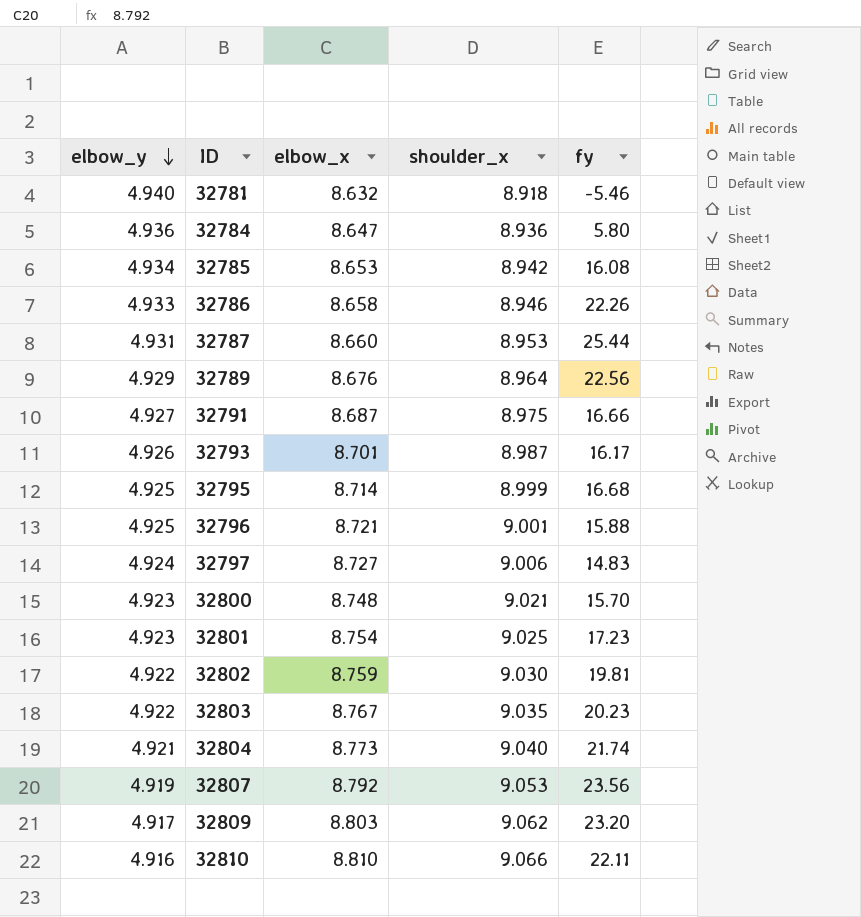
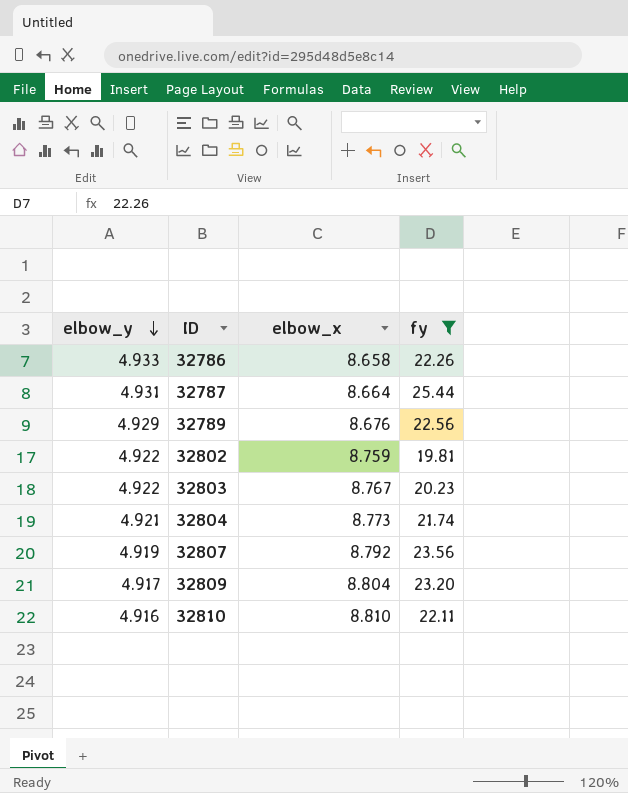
filter: none -> fy >= 19.81
column shoulder_x | position: 4 -> none
32787 | elbow_x: 8.660 -> 8.664
32809 | elbow_x: 8.803 -> 8.804

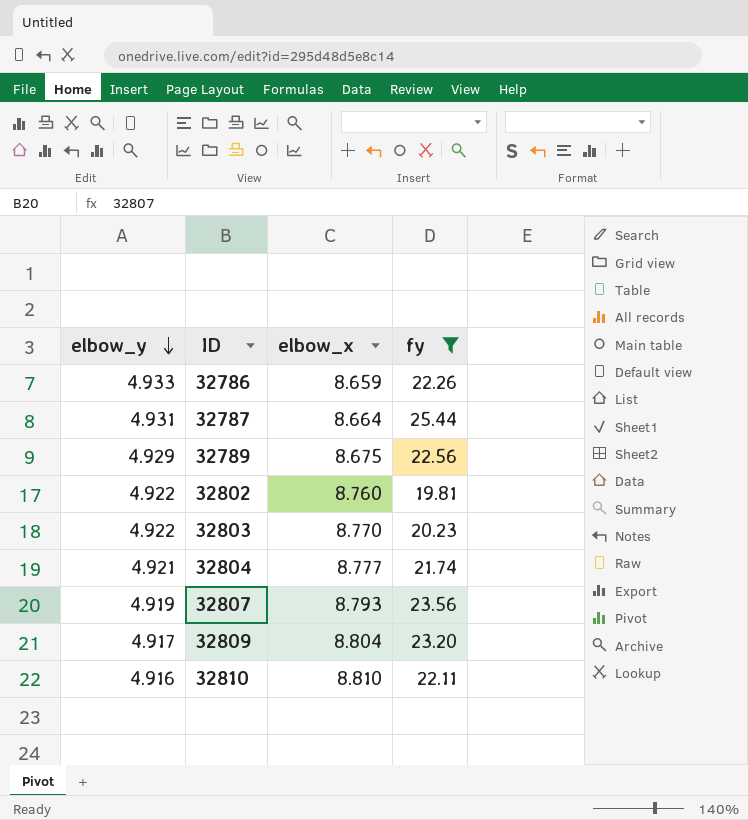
32786 | elbow_x: 8.658 -> 8.659
32789 | elbow_x: 8.676 -> 8.675
32802 | elbow_x: 8.759 -> 8.760
32803 | elbow_x: 8.767 -> 8.770
32804 | elbow_x: 8.773 -> 8.777
32807 | elbow_x: 8.792 -> 8.793

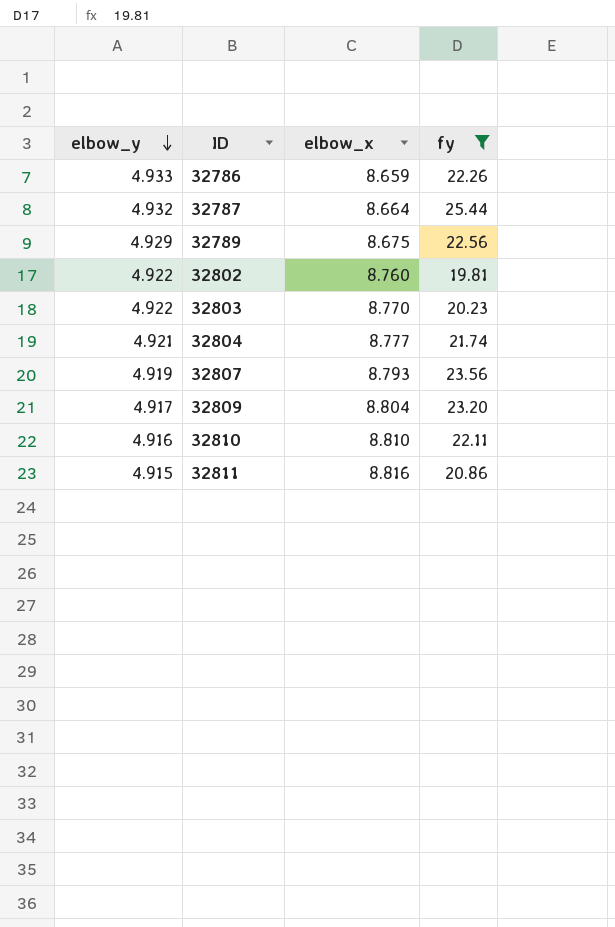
32787 | elbow_y: 4.931 -> 4.932
row 32811: none -> 4.915 | 8.816 | 20.86

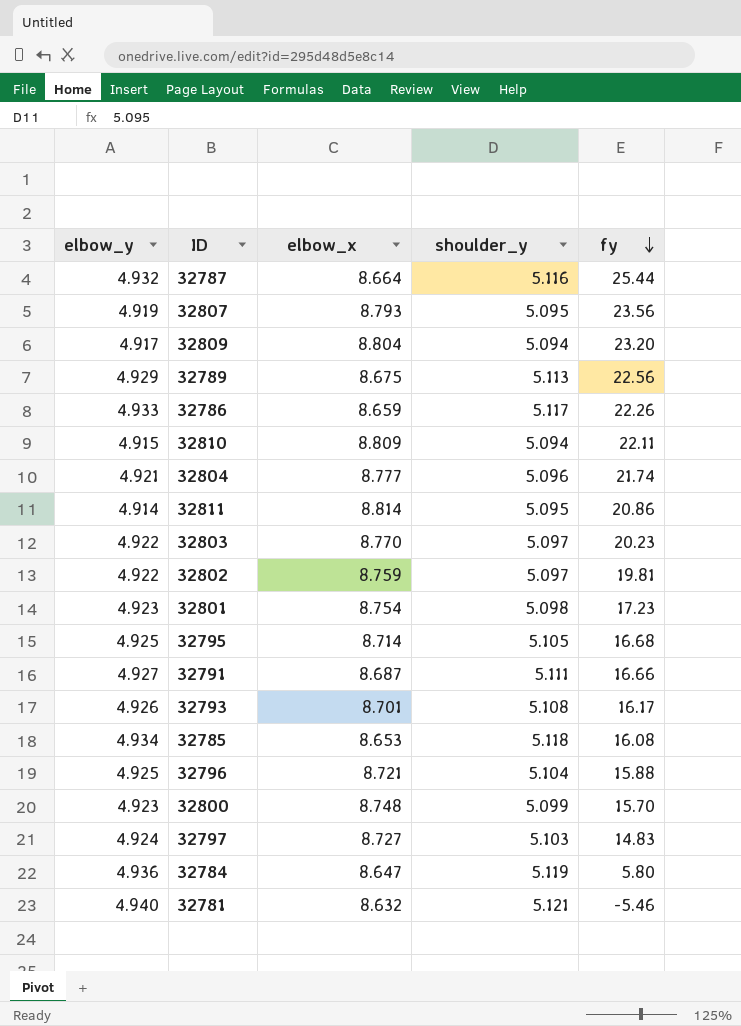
filter: fy >= 19.81 -> none
row order: elbow_y descending -> fy descending
column shoulder_y | position: none -> 4
32810 | elbow_y: 4.916 -> 4.915
32810 | elbow_x: 8.810 -> 8.809
32811 | elbow_y: 4.915 -> 4.914
32811 | elbow_x: 8.816 -> 8.814
32802 | elbow_x: 8.760 -> 8.759

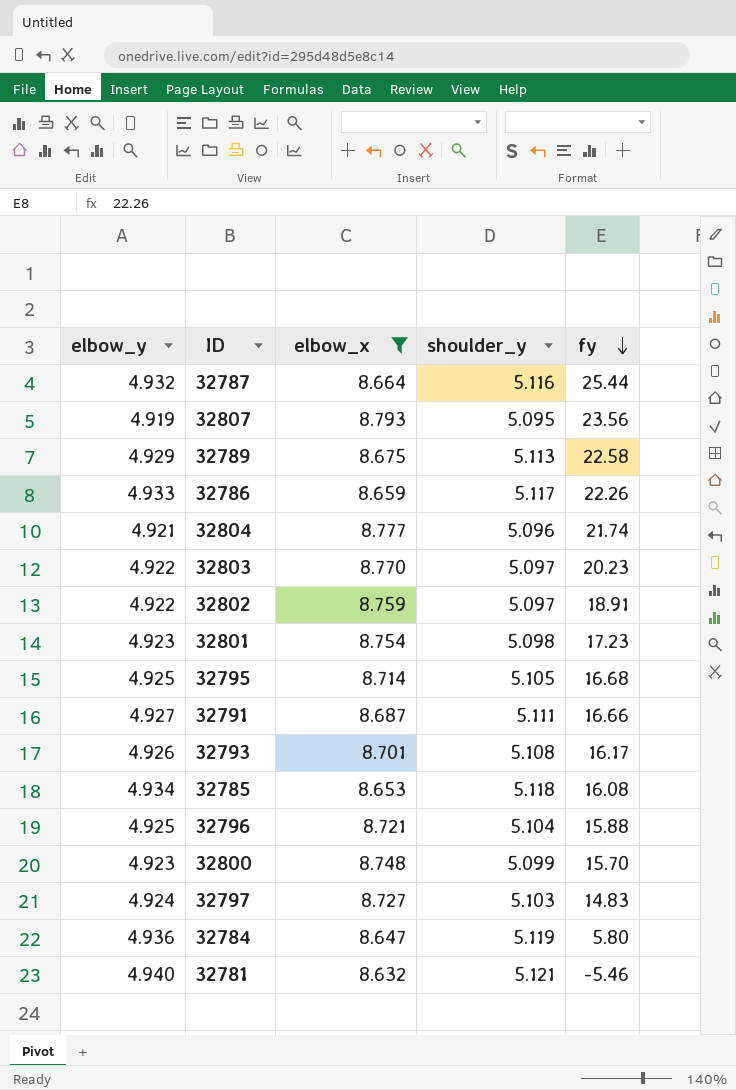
filter: none -> elbow_x <= 8.793
32789 | fy: 22.56 -> 22.58
32802 | fy: 19.81 -> 18.91

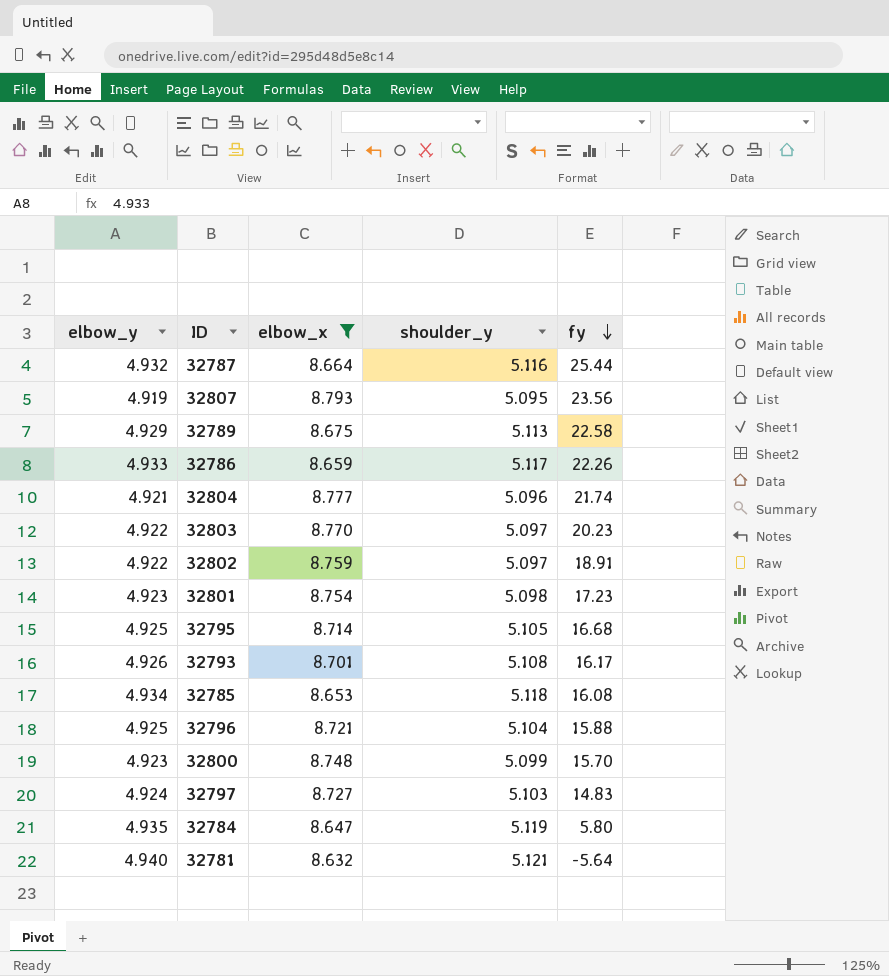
row 32791: 4.927 | 8.687 | 5.111 | 16.66 -> none
32784 | elbow_y: 4.936 -> 4.935
32781 | fy: -5.46 -> -5.64

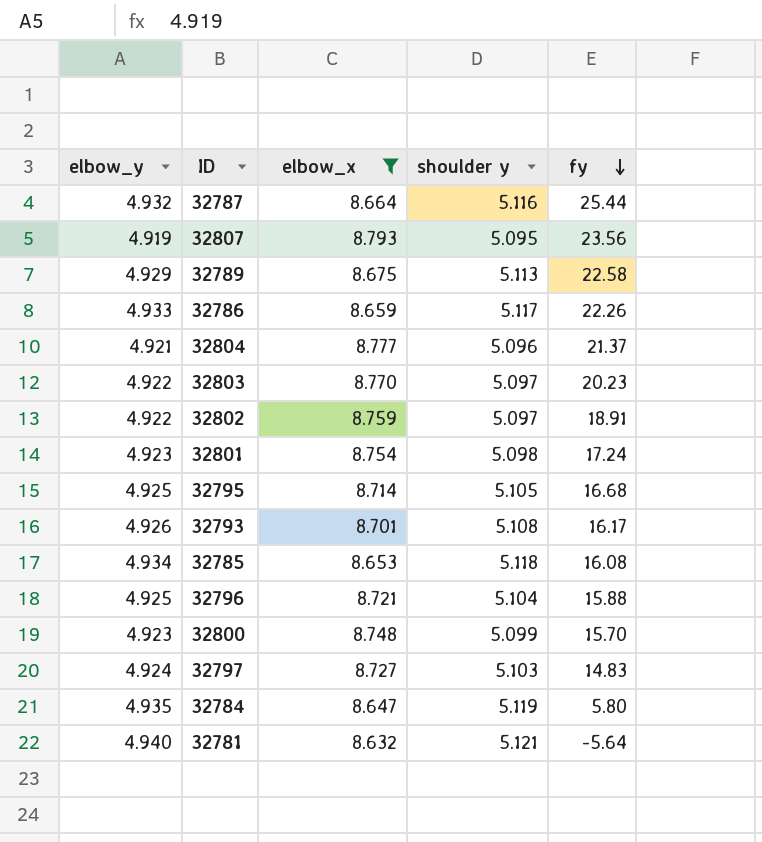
column name: shoulder_y -> shoulder y
32804 | fy: 21.74 -> 21.37
32801 | fy: 17.23 -> 17.24

